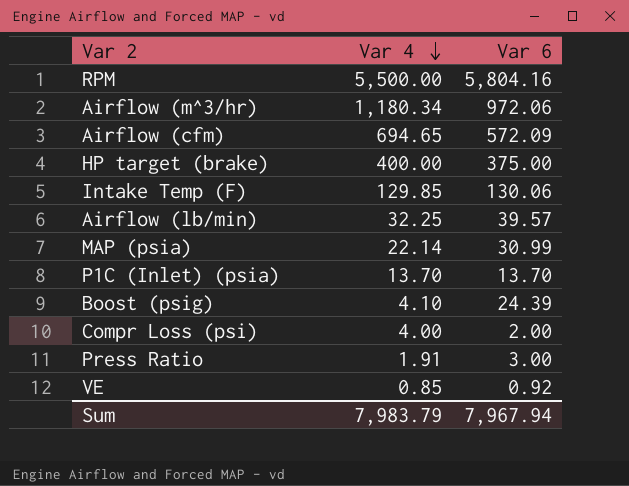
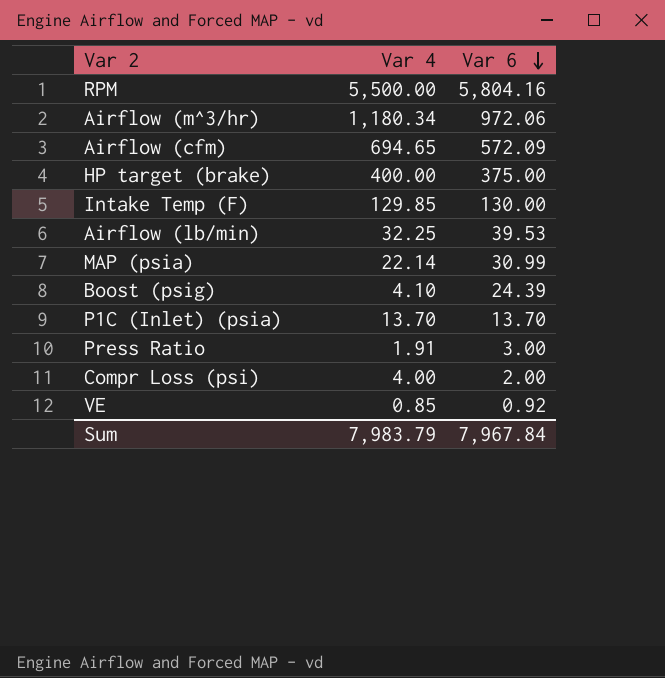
row order: Var 4 descending -> Var 6 descending
Intake Temp (F) | Var 6: 130.06 -> 130.00
Airflow (lb/min) | Var 6: 39.57 -> 39.53
Sum | Var 6: 7,967.94 -> 7,967.84

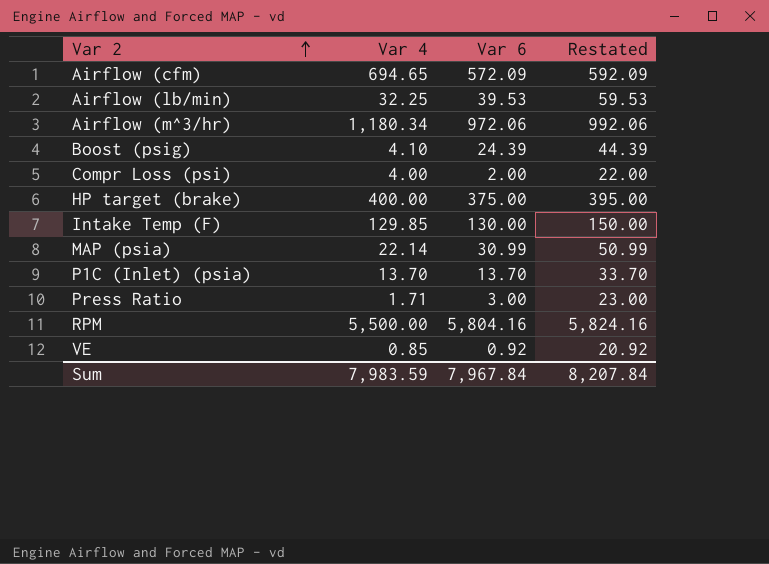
row order: Var 6 descending -> Var 2 ascending
column Restated | formula: none -> [Var 6] + 20
Press Ratio | Var 4: 1.91 -> 1.71
Sum | Var 4: 7,983.79 -> 7,983.59

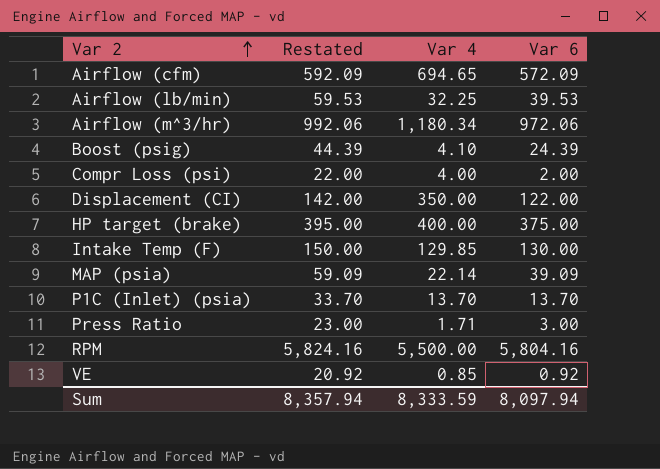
column Restated | position: 4 -> 2
row Displacement (CI): none -> 142.00 | 350.00 | 122.00
MAP (psia) | Restated: 50.99 -> 59.09
MAP (psia) | Var 6: 30.99 -> 39.09
Sum | Restated: 8,207.84 -> 8,357.94
Sum | Var 4: 7,983.59 -> 8,333.59
Sum | Var 6: 7,967.84 -> 8,097.94

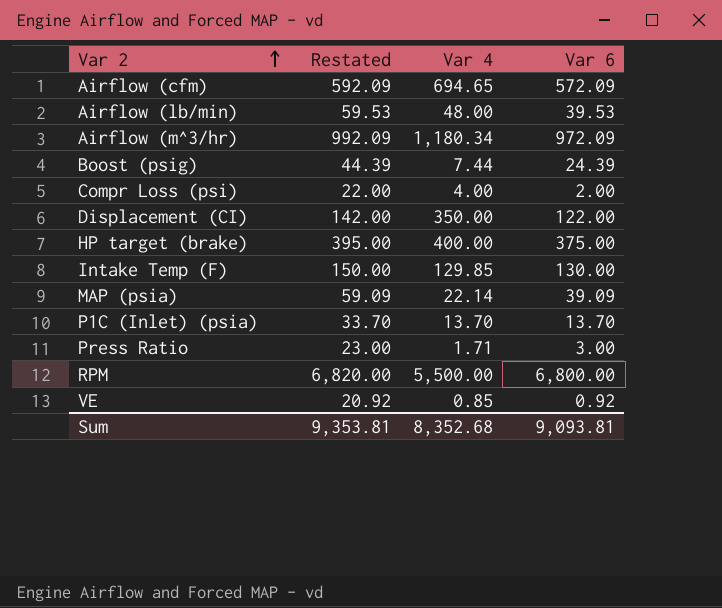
Airflow (lb/min) | Var 4: 32.25 -> 48.00
Airflow (m^3/hr) | Restated: 992.06 -> 992.09
Airflow (m^3/hr) | Var 6: 972.06 -> 972.09
Boost (psig) | Var 4: 4.10 -> 7.44
RPM | Restated: 5,824.16 -> 6,820.00
RPM | Var 6: 5,804.16 -> 6,800.00
Sum | Restated: 8,357.94 -> 9,353.81
Sum | Var 4: 8,333.59 -> 8,352.68
Sum | Var 6: 8,097.94 -> 9,093.81

